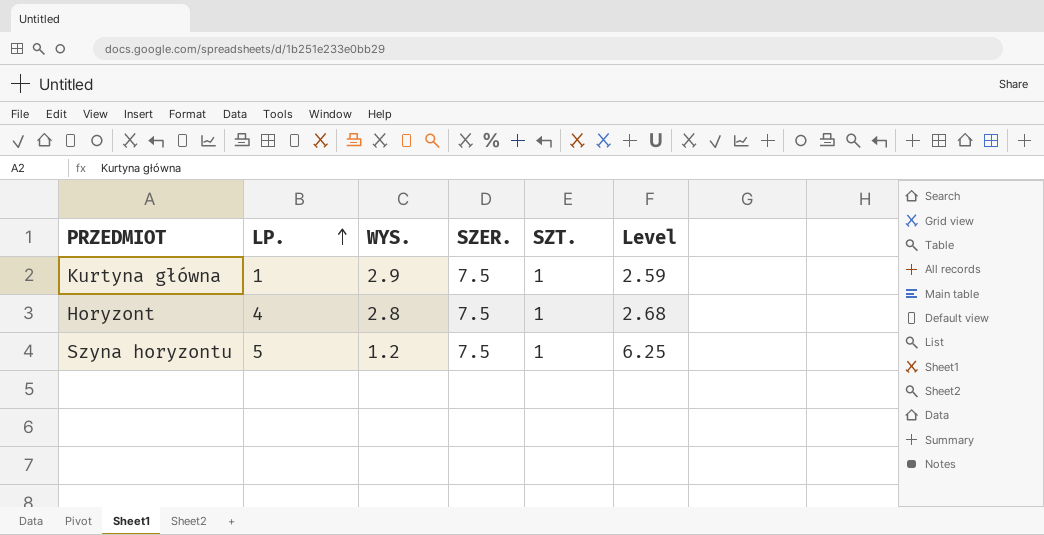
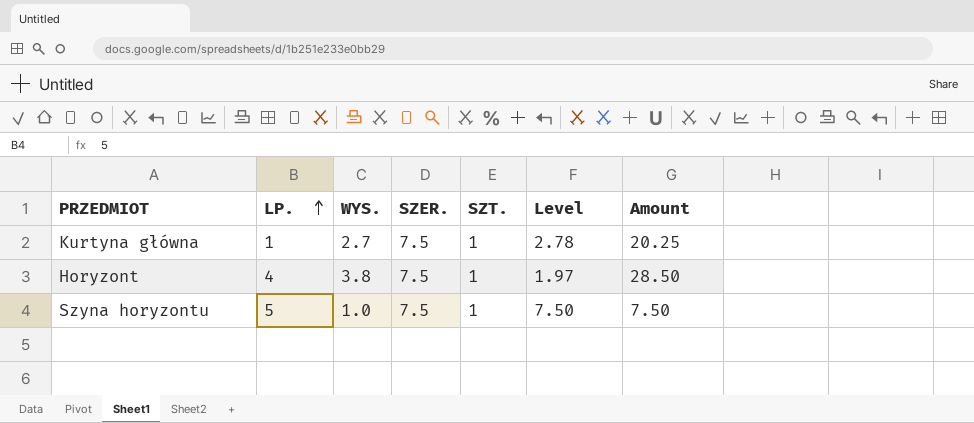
column Amount | formula: none -> [WYS.] * [SZER.]
Kurtyna główna | WYS.: 2.9 -> 2.7
Kurtyna główna | Level: 2.59 -> 2.78
Horyzont | WYS.: 2.8 -> 3.8
Horyzont | Level: 2.68 -> 1.97
Szyna horyzontu | WYS.: 1.2 -> 1.0
Szyna horyzontu | Level: 6.25 -> 7.50

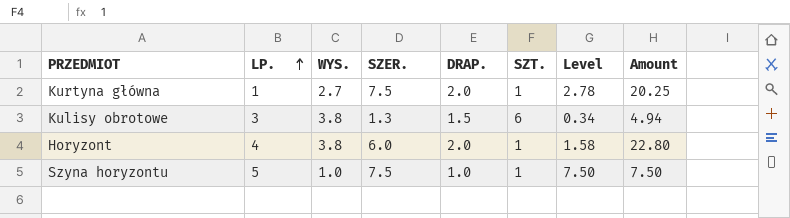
column DRAP. | position: none -> 5
row Kulisy obrotowe: none -> 3 | 3.8 | 1.3 | 1.5 | 6 | 0.34 | 4.94
Horyzont | SZER.: 7.5 -> 6.0
Horyzont | Level: 1.97 -> 1.58
Horyzont | Amount: 28.50 -> 22.80

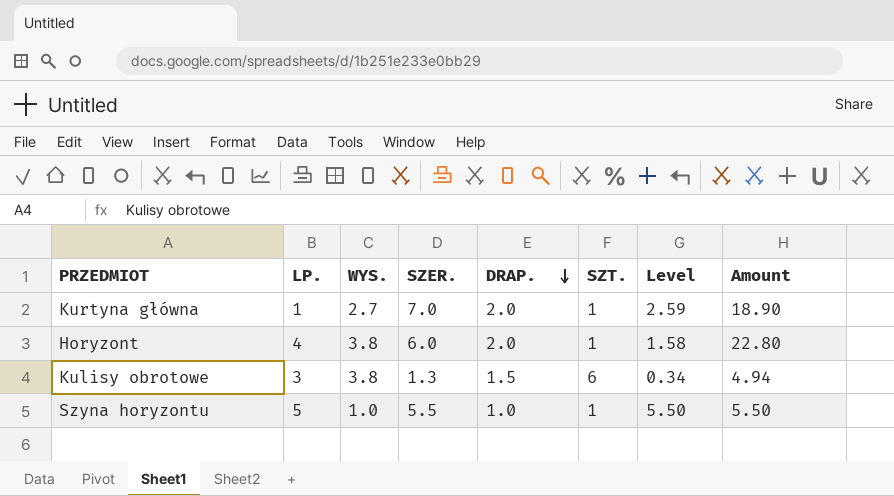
row order: LP. ascending -> DRAP. descending
Kurtyna główna | SZER.: 7.5 -> 7.0
Kurtyna główna | Level: 2.78 -> 2.59
Kurtyna główna | Amount: 20.25 -> 18.90
Szyna horyzontu | SZER.: 7.5 -> 5.5
Szyna horyzontu | Level: 7.50 -> 5.50
Szyna horyzontu | Amount: 7.50 -> 5.50

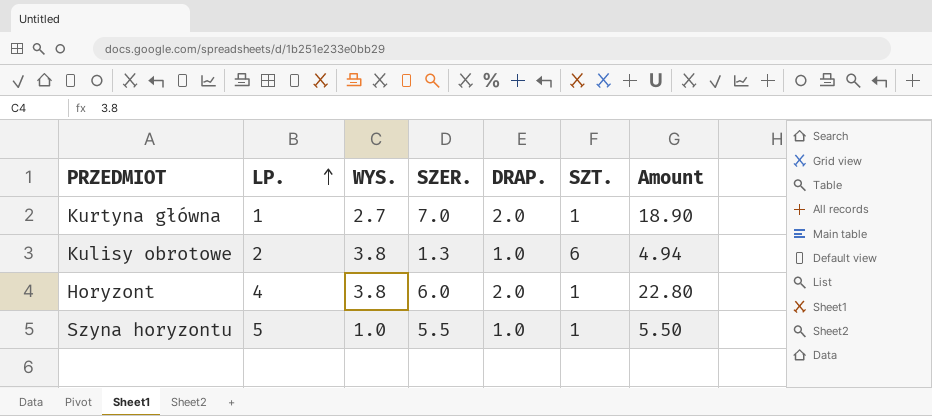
row order: DRAP. descending -> LP. ascending
column Level | formula: [SZER.] / [WYS.] -> none
Kulisy obrotowe | LP.: 3 -> 2
Kulisy obrotowe | DRAP.: 1.5 -> 1.0

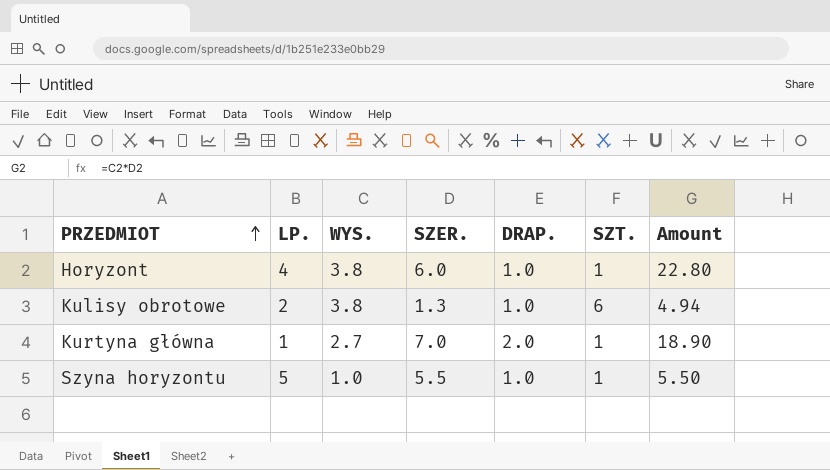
row order: LP. ascending -> PRZEDMIOT ascending
Horyzont | DRAP.: 2.0 -> 1.0

